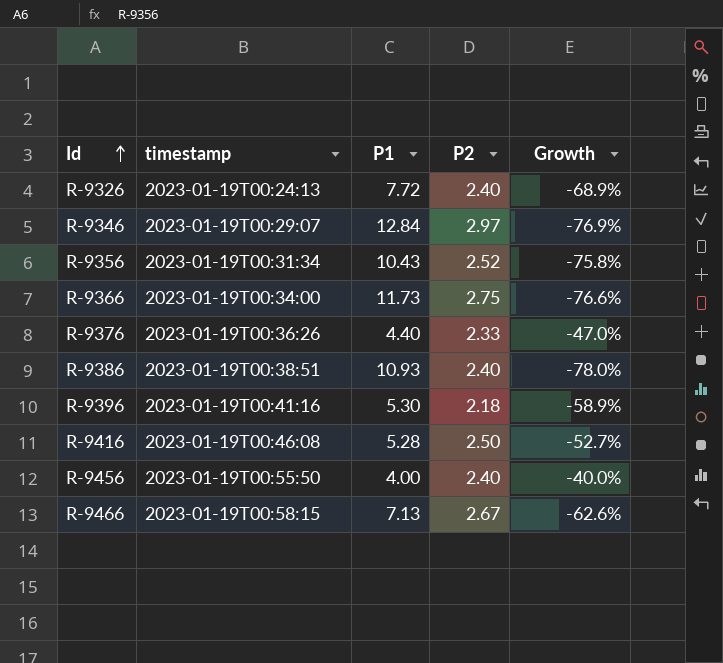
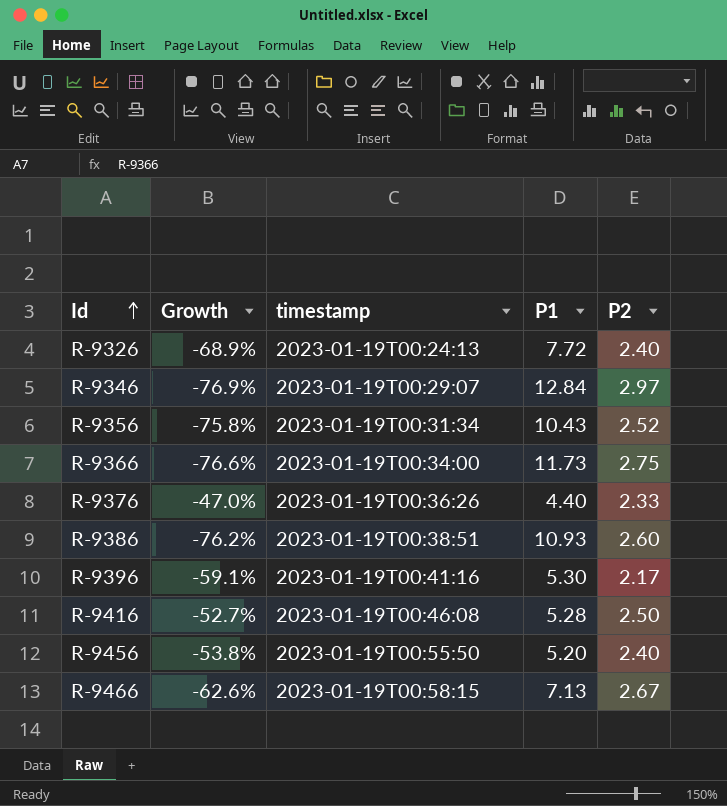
column Growth | position: 5 -> 2
R-9386 | Growth: -78.0% -> -76.2%
R-9386 | P2: 2.40 -> 2.60
R-9396 | Growth: -58.9% -> -59.1%
R-9396 | P2: 2.18 -> 2.17
R-9456 | Growth: -40.0% -> -53.8%
R-9456 | P1: 4.00 -> 5.20

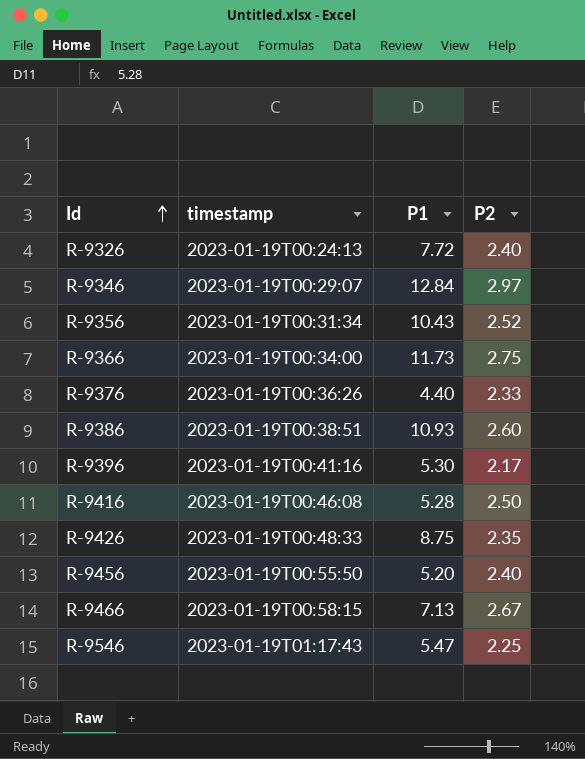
column Growth | formula: ([P2] - [P1]) / [P1] -> none
row R-9426: none -> 2023-01-19T00:48:33 | 8.75 | 2.35
row R-9546: none -> 2023-01-19T01:17:43 | 5.47 | 2.25

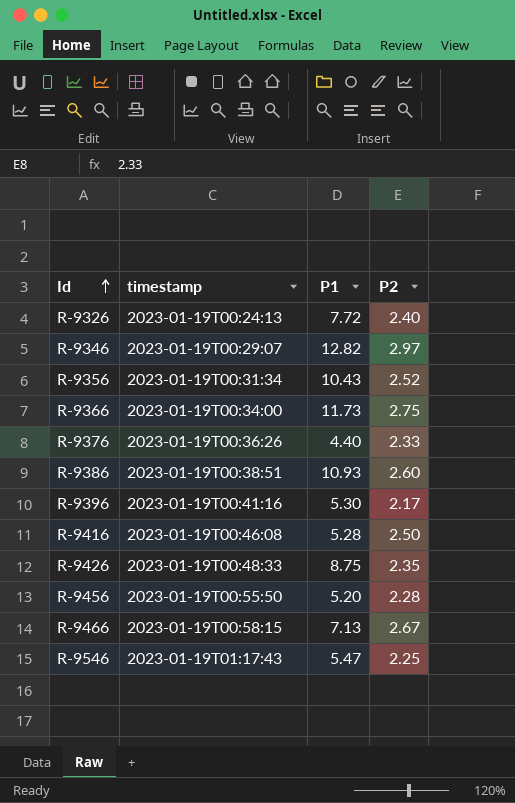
R-9346 | P1: 12.84 -> 12.82
R-9456 | P2: 2.40 -> 2.28

